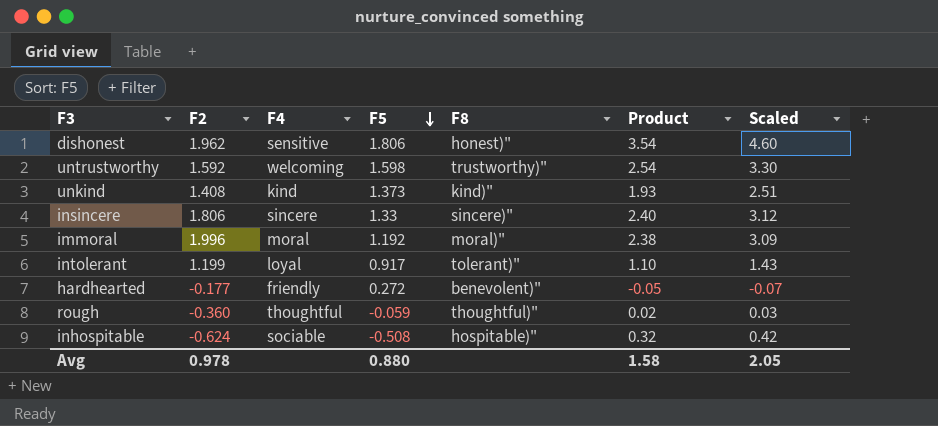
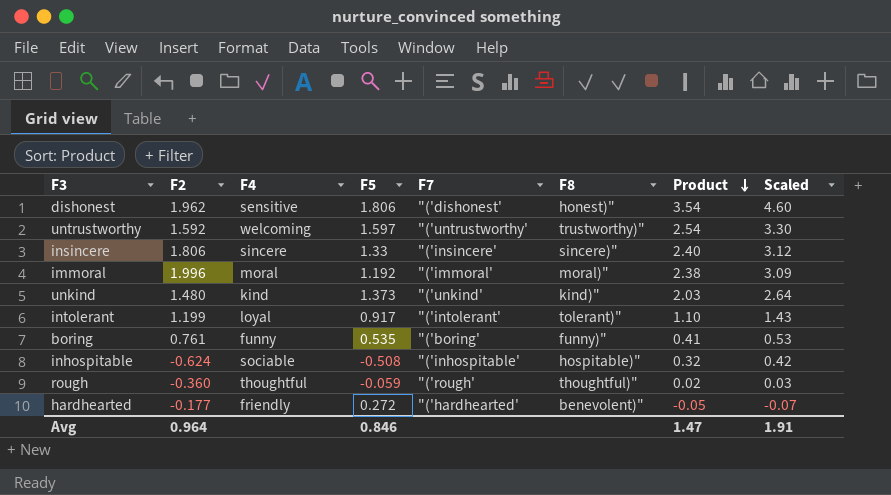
row order: F5 descending -> Product descending
column F7 | position: none -> 5
untrustworthy | F5: 1.598 -> 1.597
unkind | F2: 1.408 -> 1.480
unkind | Product: 1.93 -> 2.03
unkind | Scaled: 2.51 -> 2.64
row boring: none -> 0.761 | funny | 0.535 | "('boring' | funny)" | 0.41 | 0.53
Avg | F2: 0.978 -> 0.964
Avg | F5: 0.880 -> 0.846
Avg | Product: 1.58 -> 1.47
Avg | Scaled: 2.05 -> 1.91

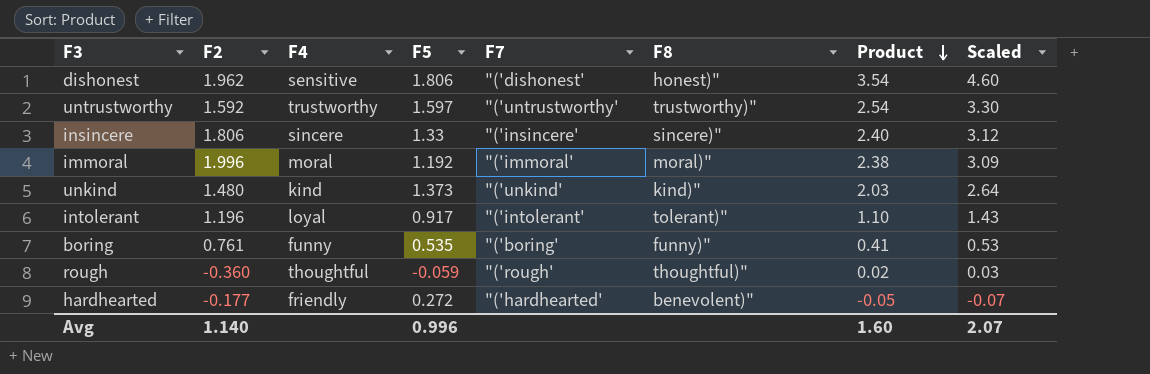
row inhospitable: -0.624 | sociable | -0.508 | "('inhospitable' | hospitable)" | 0.32 | 0.42 -> none
untrustworthy | F4: welcoming -> trustworthy
intolerant | F2: 1.199 -> 1.196
Avg | F2: 0.964 -> 1.140
Avg | F5: 0.846 -> 0.996
Avg | Product: 1.47 -> 1.60
Avg | Scaled: 1.91 -> 2.07

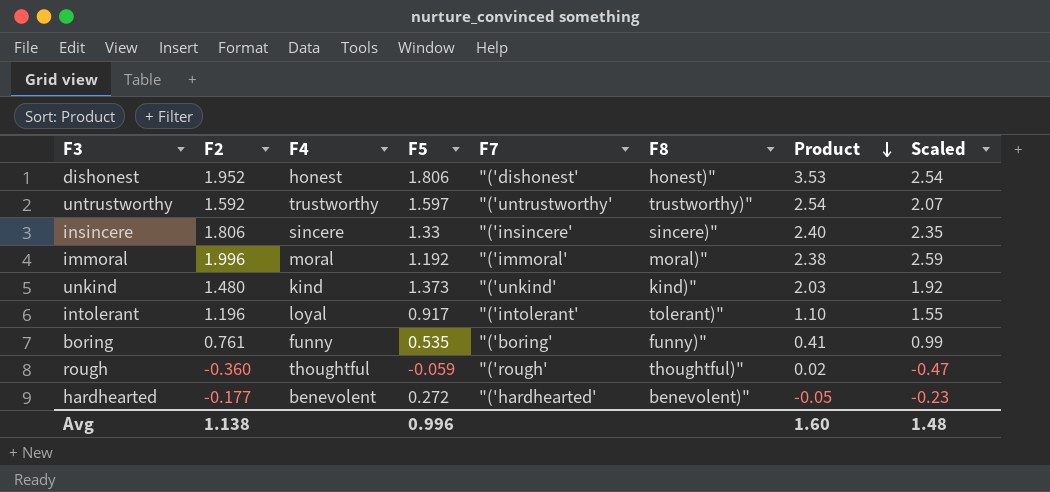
column Scaled | formula: [Product] * 1.3 -> [F2] * 1.3
dishonest | F2: 1.962 -> 1.952
dishonest | F4: sensitive -> honest
dishonest | Product: 3.54 -> 3.53
hardhearted | F4: friendly -> benevolent
Avg | F2: 1.140 -> 1.138
Avg | Scaled: 2.07 -> 1.48

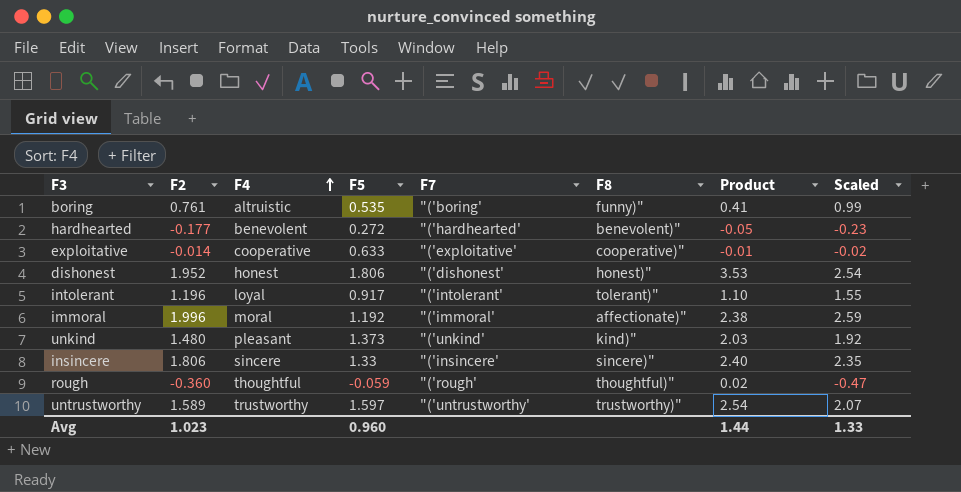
row order: Product descending -> F4 ascending
boring | F4: funny -> altruistic
row exploitative: none -> -0.014 | cooperative | 0.633 | "('exploitative' | cooperative)" | -0.01 | -0.02
immoral | F8: moral)" -> affectionate)"
unkind | F4: kind -> pleasant
untrustworthy | F2: 1.592 -> 1.589
Avg | F2: 1.138 -> 1.023
Avg | F5: 0.996 -> 0.960
Avg | Product: 1.60 -> 1.44
Avg | Scaled: 1.48 -> 1.33

